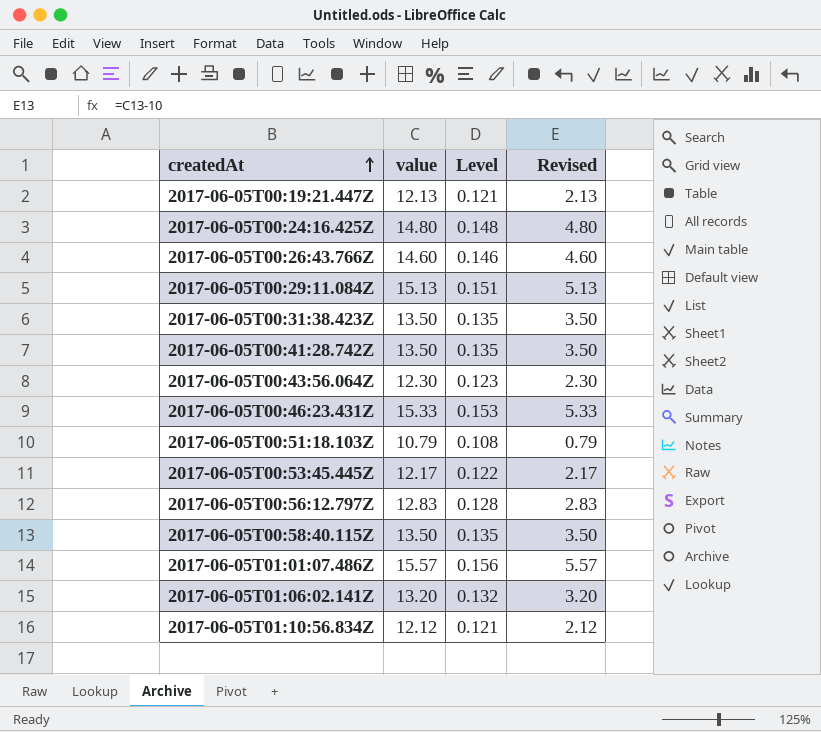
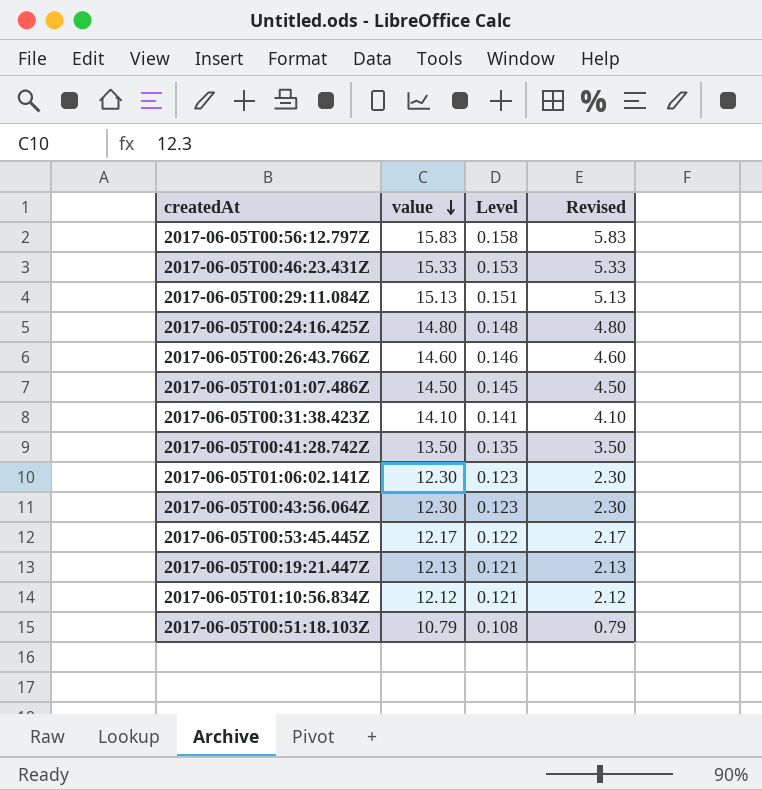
row order: createdAt ascending -> value descending
row 2017-06-05T00:58:40.115Z: 13.50 | 0.135 | 3.50 -> none
2017-06-05T00:56:12.797Z | value: 12.83 -> 15.83
2017-06-05T00:56:12.797Z | Level: 0.128 -> 0.158
2017-06-05T00:56:12.797Z | Revised: 2.83 -> 5.83
2017-06-05T01:01:07.486Z | value: 15.57 -> 14.50
2017-06-05T01:01:07.486Z | Level: 0.156 -> 0.145
2017-06-05T01:01:07.486Z | Revised: 5.57 -> 4.50
2017-06-05T00:31:38.423Z | value: 13.50 -> 14.10
2017-06-05T00:31:38.423Z | Level: 0.135 -> 0.141
2017-06-05T00:31:38.423Z | Revised: 3.50 -> 4.10
2017-06-05T01:06:02.141Z | value: 13.20 -> 12.30
2017-06-05T01:06:02.141Z | Level: 0.132 -> 0.123
2017-06-05T01:06:02.141Z | Revised: 3.20 -> 2.30

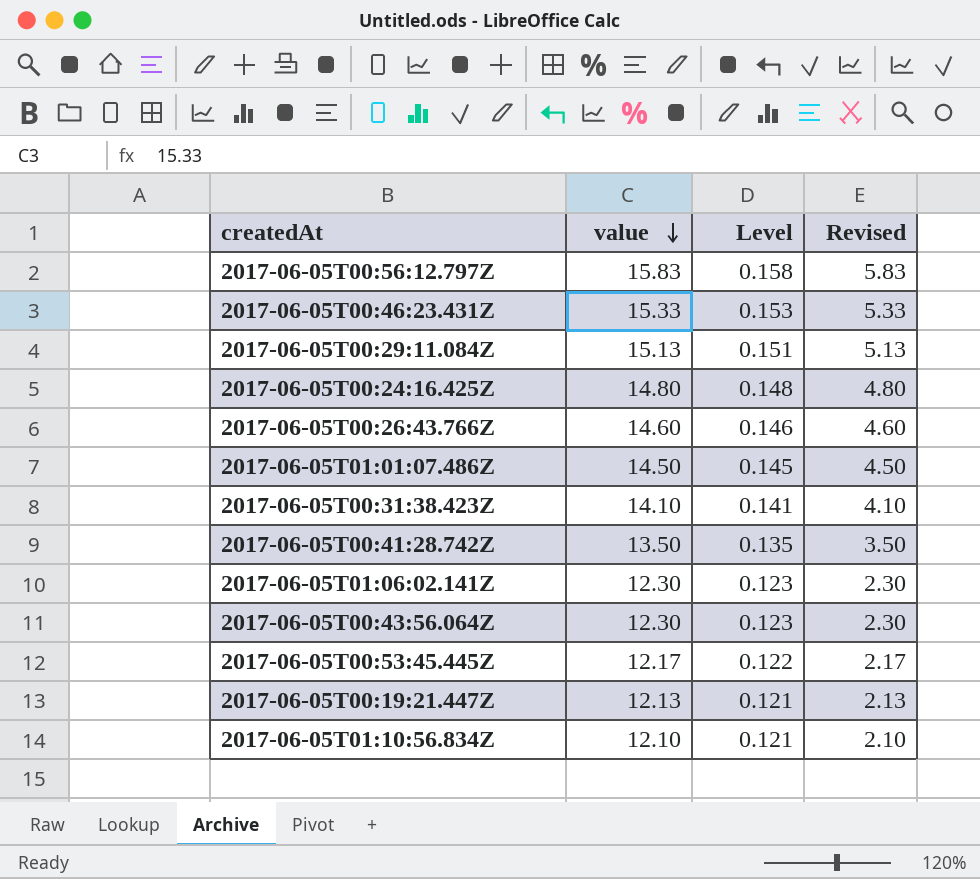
row 2017-06-05T00:51:18.103Z: 10.79 | 0.108 | 0.79 -> none
2017-06-05T01:10:56.834Z | value: 12.12 -> 12.10
2017-06-05T01:10:56.834Z | Revised: 2.12 -> 2.10

